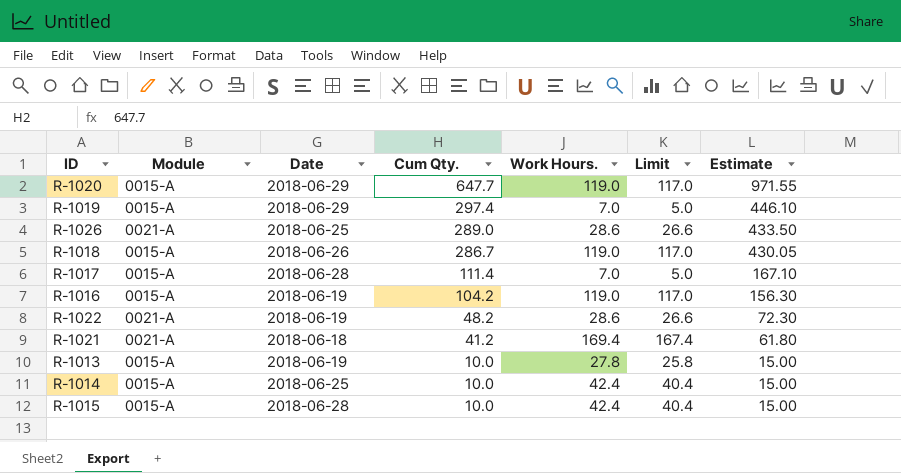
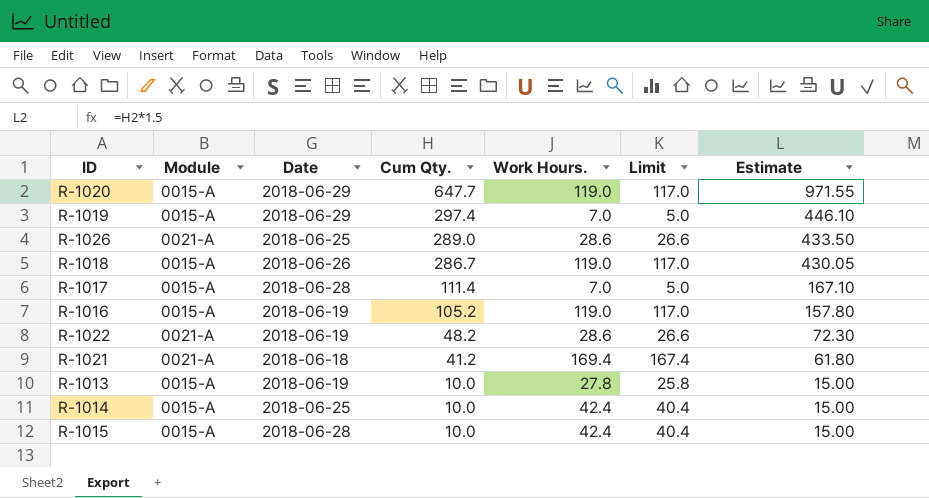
R-1016 | Cum Qty.: 104.2 -> 105.2
R-1016 | Estimate: 156.30 -> 157.80

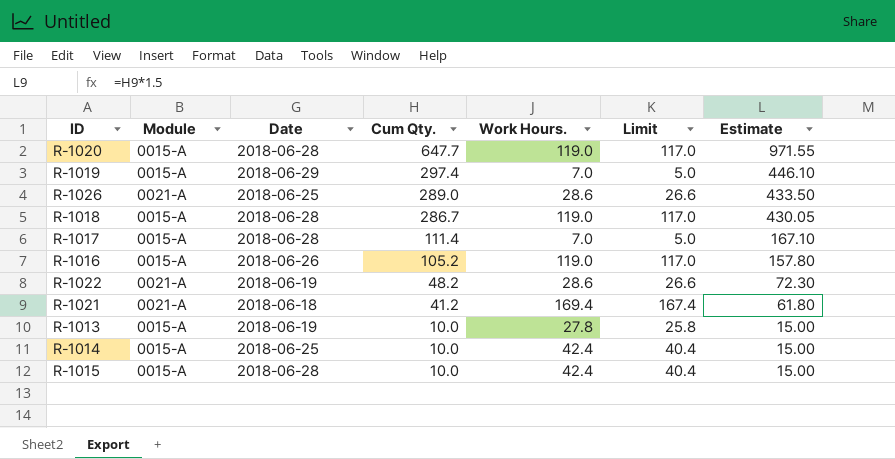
R-1020 | Date: 2018-06-29 -> 2018-06-28
R-1018 | Date: 2018-06-26 -> 2018-06-28
R-1016 | Date: 2018-06-19 -> 2018-06-26

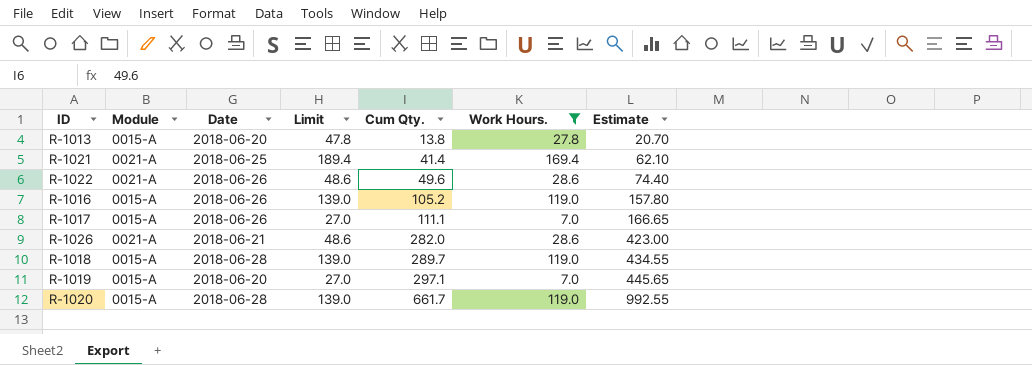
filter: none -> Work Hours. != 42.4
row order: Cum Qty. descending -> Cum Qty. ascending
column Limit | formula: [Work Hours.] - 2 -> [Work Hours.] + 20
column Limit | position: 6 -> 4
R-1013 | Date: 2018-06-19 -> 2018-06-20
R-1013 | Cum Qty.: 10.0 -> 13.8
R-1013 | Estimate: 15.00 -> 20.70
R-1021 | Date: 2018-06-18 -> 2018-06-25
R-1021 | Cum Qty.: 41.2 -> 41.4
R-1021 | Estimate: 61.80 -> 62.10
R-1022 | Date: 2018-06-19 -> 2018-06-26
R-1022 | Cum Qty.: 48.2 -> 49.6
R-1022 | Estimate: 72.30 -> 74.40
R-1017 | Date: 2018-06-28 -> 2018-06-26
R-1017 | Cum Qty.: 111.4 -> 111.1
R-1017 | Estimate: 167.10 -> 166.65
R-1026 | Date: 2018-06-25 -> 2018-06-21
R-1026 | Cum Qty.: 289.0 -> 282.0
R-1026 | Estimate: 433.50 -> 423.00
R-1018 | Cum Qty.: 286.7 -> 289.7
R-1018 | Estimate: 430.05 -> 434.55
R-1019 | Date: 2018-06-29 -> 2018-06-20
R-1019 | Cum Qty.: 297.4 -> 297.1
R-1019 | Estimate: 446.10 -> 445.65
R-1020 | Cum Qty.: 647.7 -> 661.7
R-1020 | Estimate: 971.55 -> 992.55

